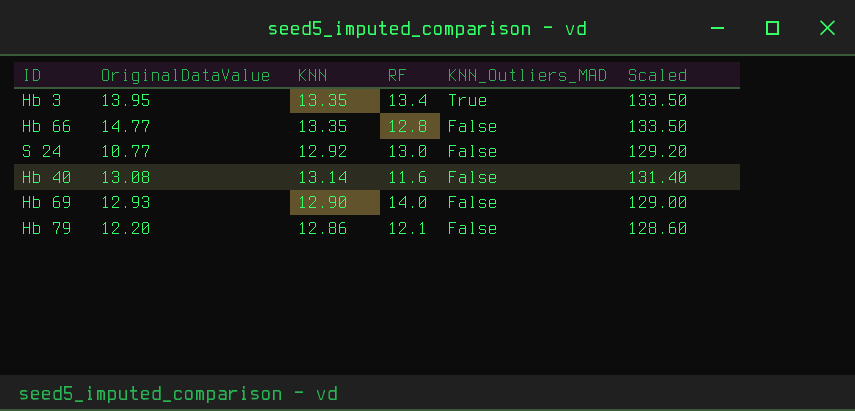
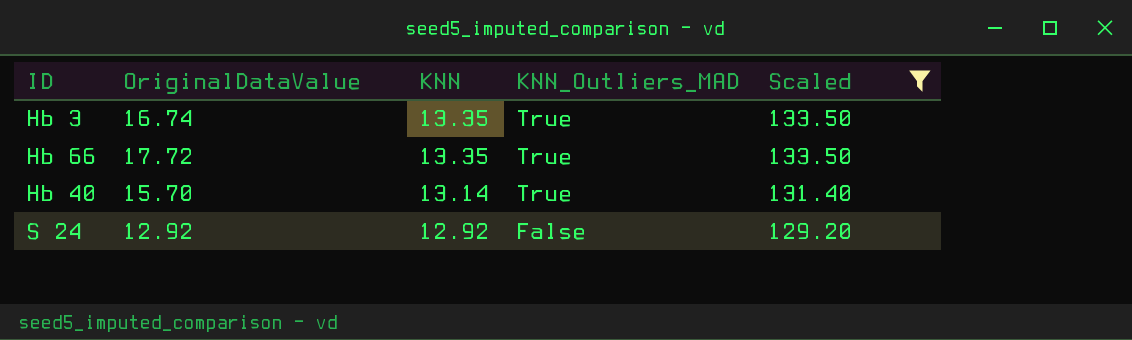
filter: none -> Scaled >= 129.20
row order: KNN_Outliers_MAD descending -> KNN descending
column RF | position: 4 -> none
Hb 3 | OriginalDataValue: 13.95 -> 16.74
Hb 66 | OriginalDataValue: 14.77 -> 17.72
Hb 66 | KNN_Outliers_MAD: False -> True
Hb 40 | OriginalDataValue: 13.08 -> 15.70
Hb 40 | KNN_Outliers_MAD: False -> True
S 24 | OriginalDataValue: 10.77 -> 12.92

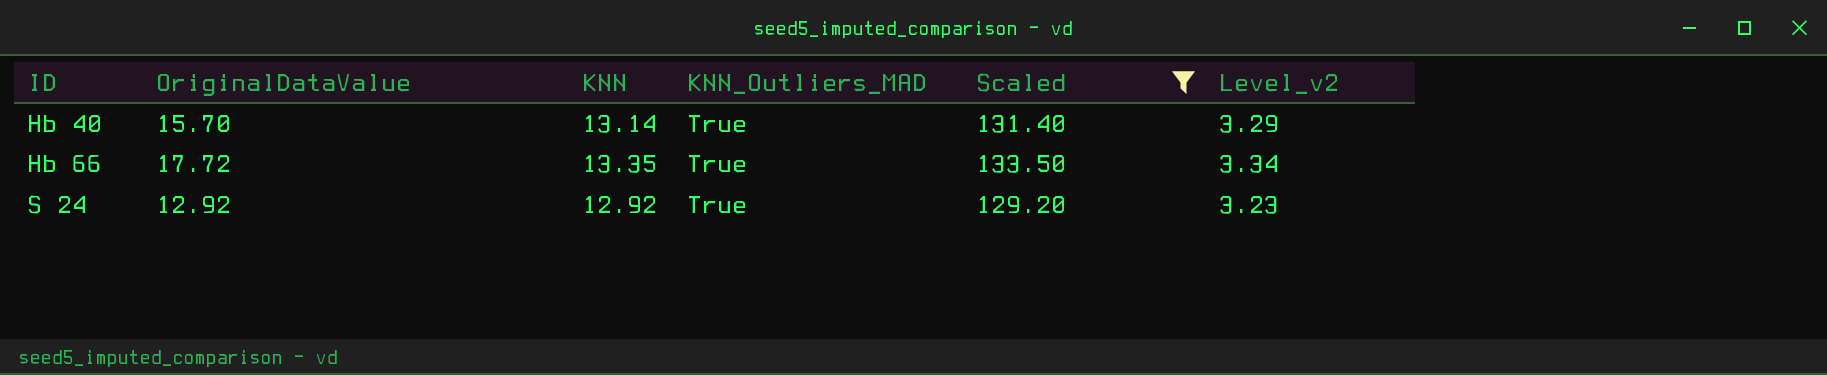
row order: KNN descending -> ID ascending
column Level_v2 | formula: none -> [KNN] * 0.25
row Hb 3: 16.74 | 13.35 | True | 133.50 -> none
S 24 | KNN_Outliers_MAD: False -> True

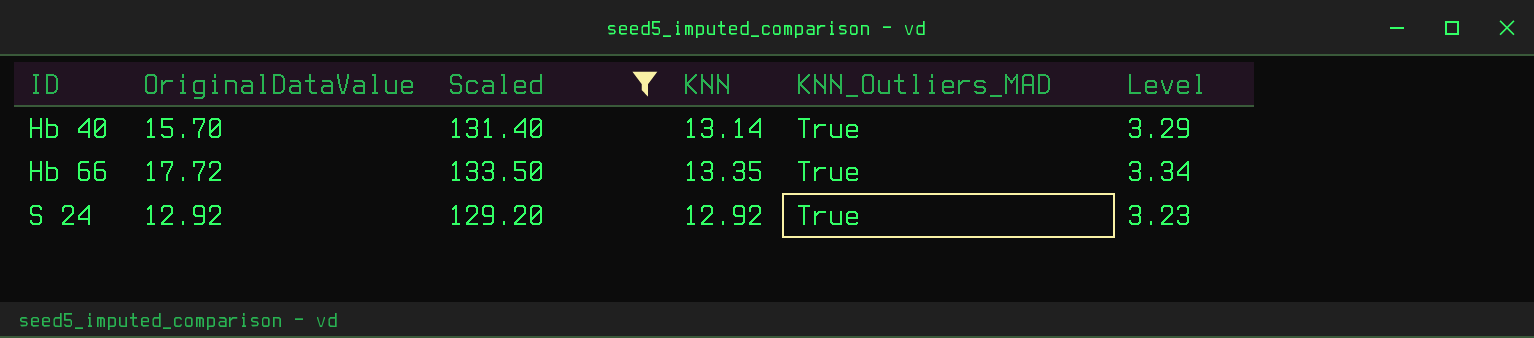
column Scaled | position: 5 -> 3
column name: Level_v2 -> Level

